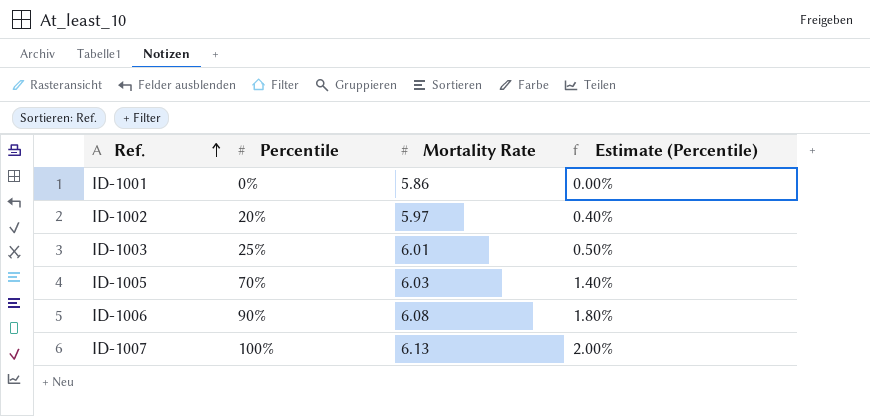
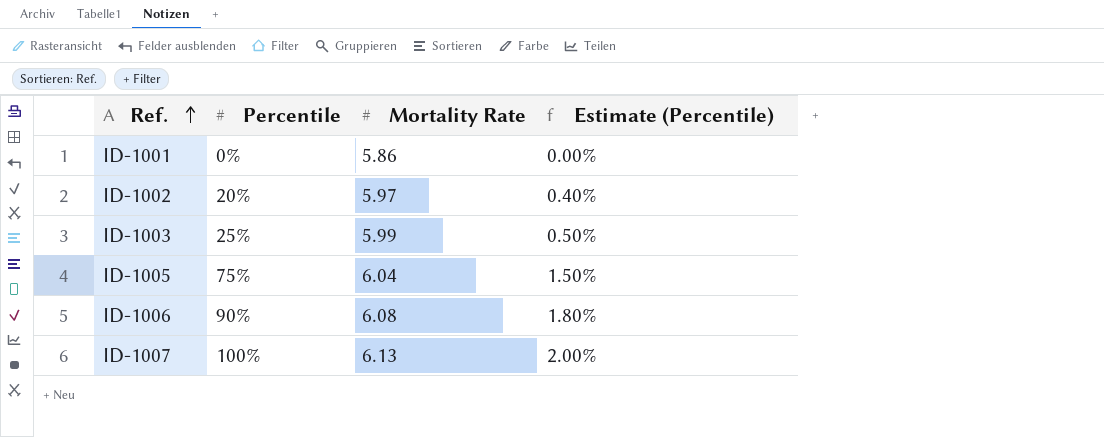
ID-1003 | Mortality Rate: 6.01 -> 5.99
ID-1005 | Percentile: 70% -> 75%
ID-1005 | Mortality Rate: 6.03 -> 6.04
ID-1005 | Estimate (Percentile): 1.40% -> 1.50%

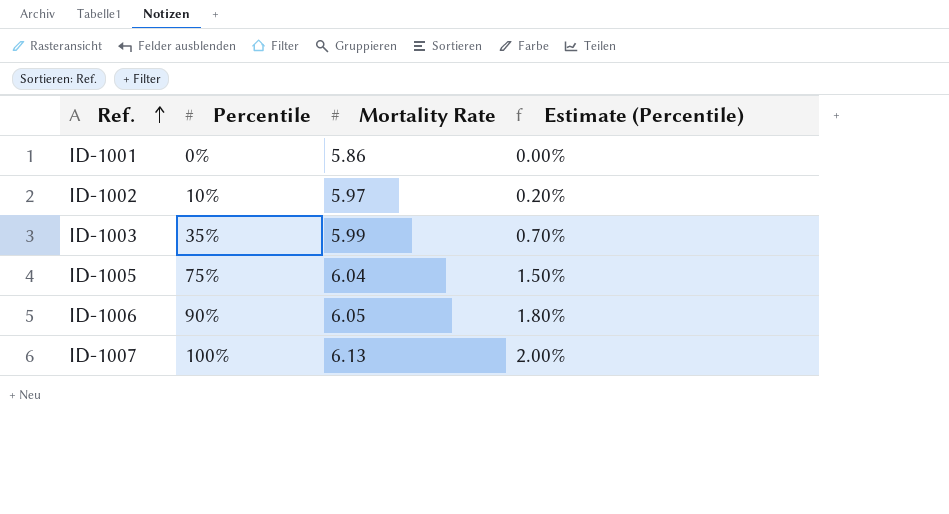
ID-1002 | Percentile: 20% -> 10%
ID-1002 | Estimate (Percentile): 0.40% -> 0.20%
ID-1003 | Percentile: 25% -> 35%
ID-1003 | Estimate (Percentile): 0.50% -> 0.70%
ID-1006 | Mortality Rate: 6.08 -> 6.05

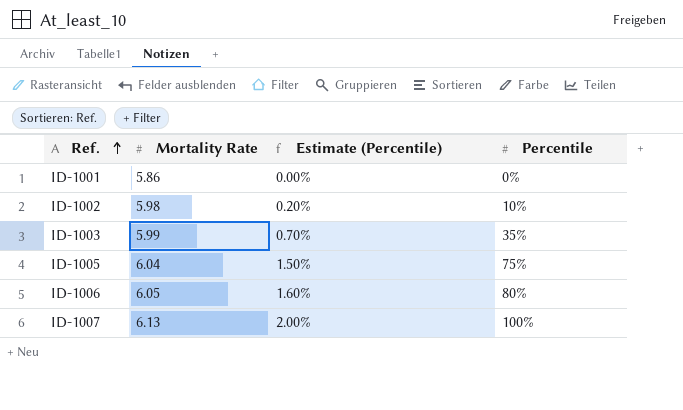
column Percentile | position: 2 -> 4
ID-1002 | Mortality Rate: 5.97 -> 5.98
ID-1006 | Estimate (Percentile): 1.80% -> 1.60%
ID-1006 | Percentile: 90% -> 80%

